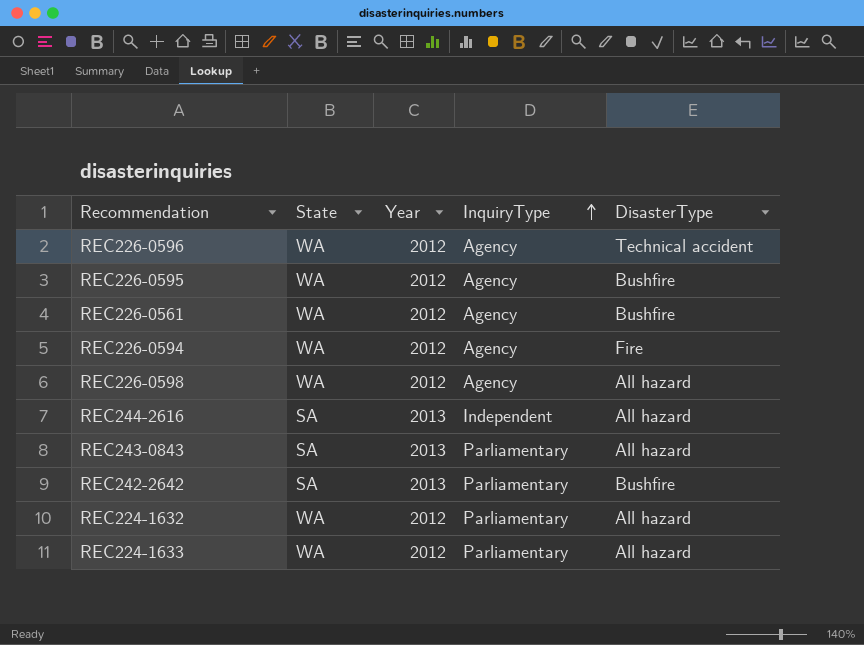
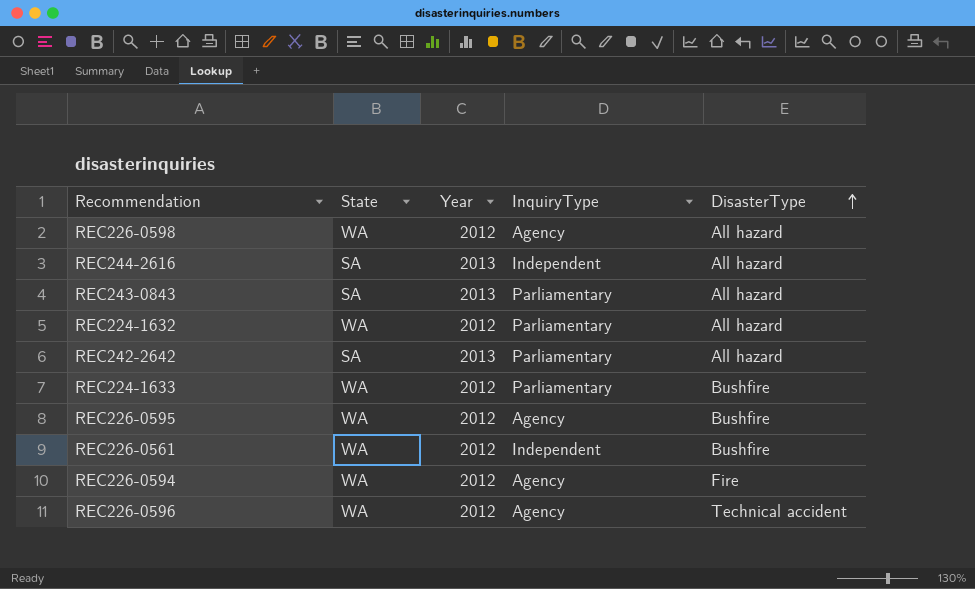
row order: InquiryType ascending -> DisasterType ascending
REC242-2642 | DisasterType: Bushfire -> All hazard
REC224-1633 | DisasterType: All hazard -> Bushfire
REC226-0561 | InquiryType: Agency -> Independent

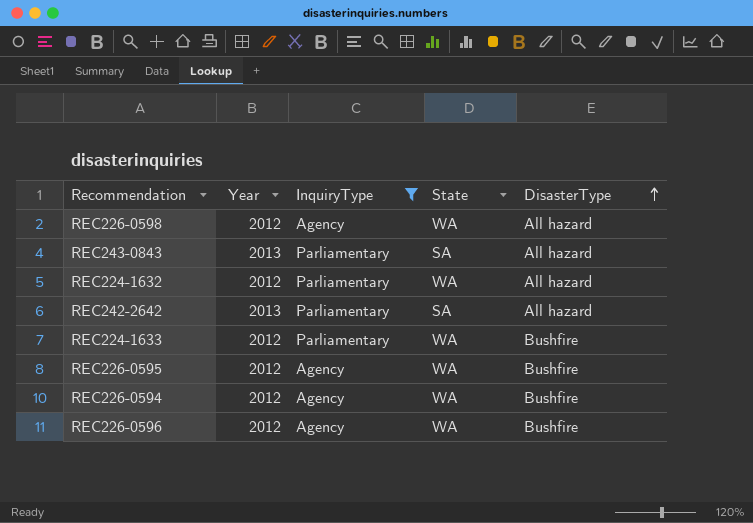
filter: none -> InquiryType != Independent
column State | position: 2 -> 4
REC226-0594 | DisasterType: Fire -> Bushfire
REC226-0596 | DisasterType: Technical accident -> Bushfire

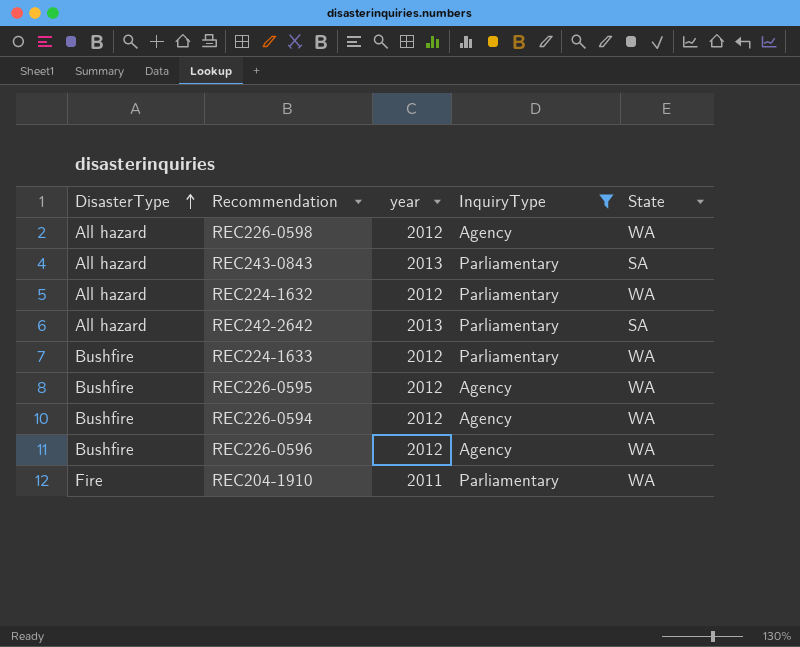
column DisasterType | position: 5 -> 1
column name: Year -> year
row REC204-1910: none -> Fire | 2011 | Parliamentary | WA

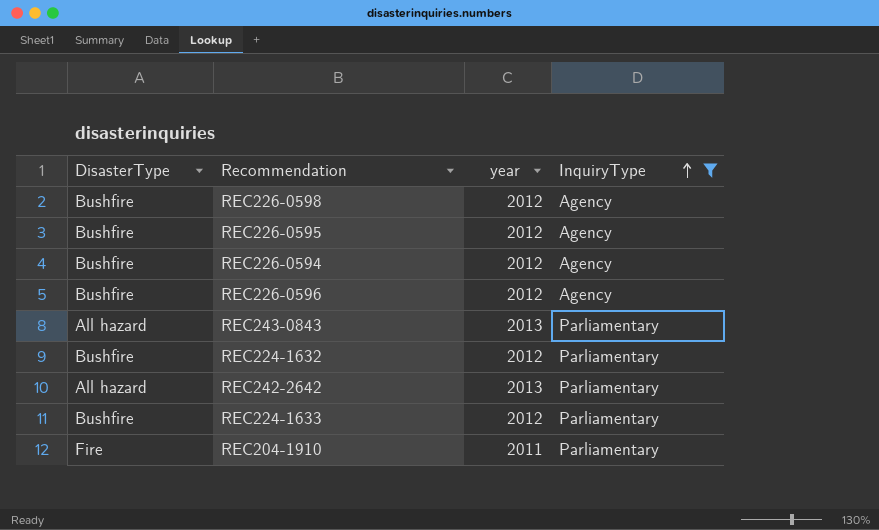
row order: DisasterType ascending -> InquiryType ascending
column State | position: 5 -> none
REC226-0598 | DisasterType: All hazard -> Bushfire
REC224-1632 | DisasterType: All hazard -> Bushfire

